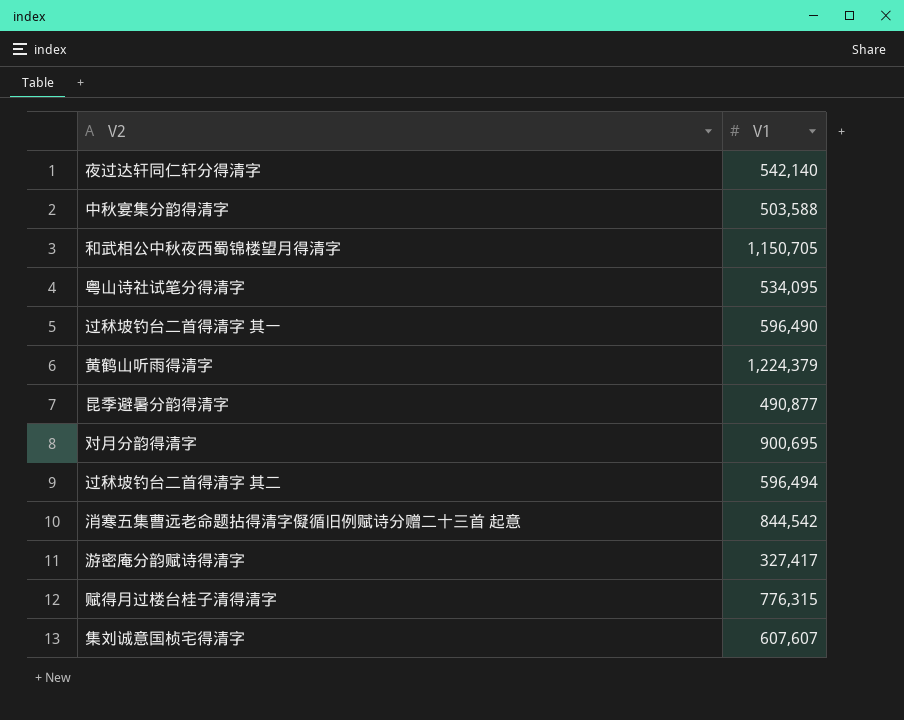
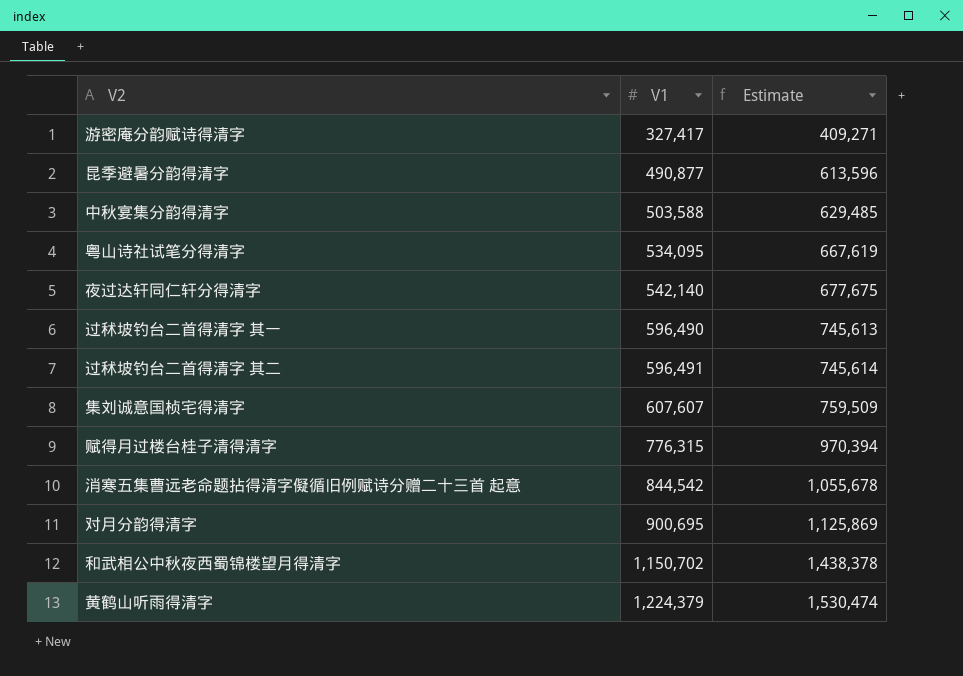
row order: none -> V1 ascending
column Estimate | formula: none -> [V1] * 1.25
过秫坡钓台二首得清字 其二 | V1: 596,494 -> 596,491
和武相公中秋夜西蜀锦楼望月得清字 | V1: 1,150,705 -> 1,150,702

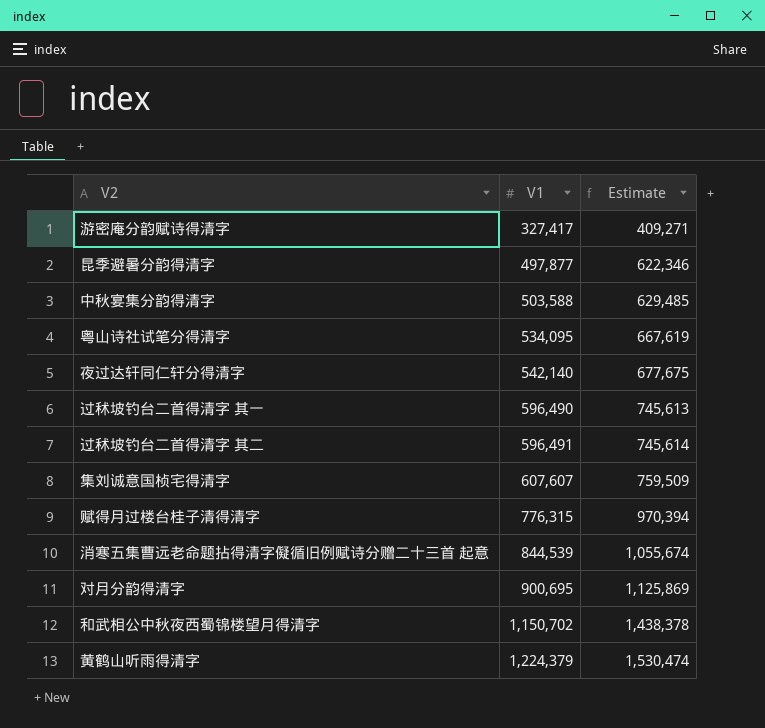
昆季避暑分韵得清字 | V1: 490,877 -> 497,877
昆季避暑分韵得清字 | Estimate: 613,596 -> 622,346
消寒五集曹远老命题拈得清字儗循旧例赋诗分赠二十三首 起意 | V1: 844,542 -> 844,539
消寒五集曹远老命题拈得清字儗循旧例赋诗分赠二十三首 起意 | Estimate: 1,055,678 -> 1,055,674

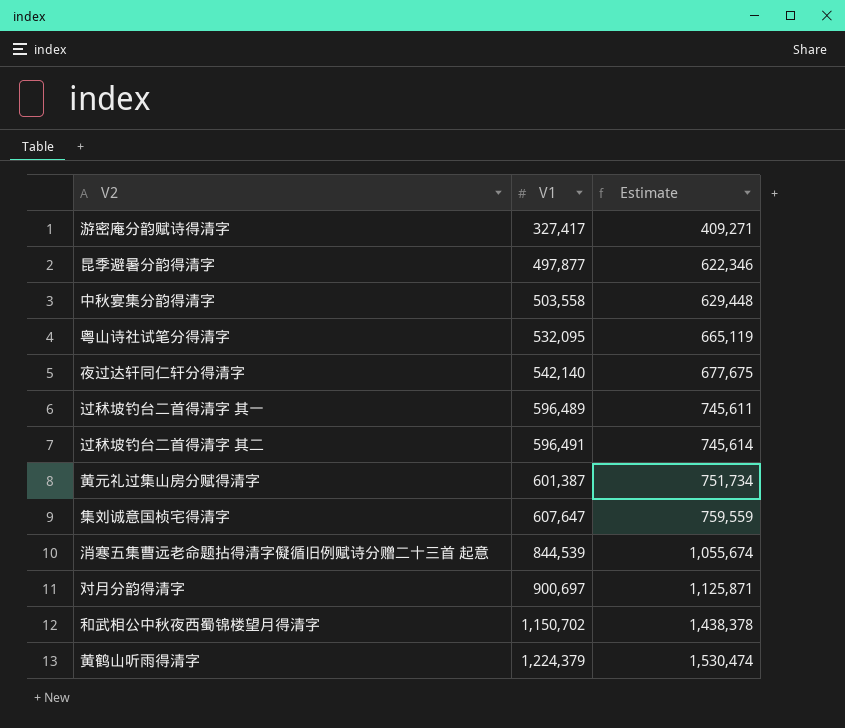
row 赋得月过楼台桂子清得清字: 776,315 | 970,394 -> none
中秋宴集分韵得清字 | V1: 503,588 -> 503,558
中秋宴集分韵得清字 | Estimate: 629,485 -> 629,448
粤山诗社试笔分得清字 | V1: 534,095 -> 532,095
粤山诗社试笔分得清字 | Estimate: 667,619 -> 665,119
过秫坡钓台二首得清字 其一 | V1: 596,490 -> 596,489
过秫坡钓台二首得清字 其一 | Estimate: 745,613 -> 745,611
row 黄元礼过集山房分赋得清字: none -> 601,387 | 751,734
集刘诚意国桢宅得清字 | V1: 607,607 -> 607,647
集刘诚意国桢宅得清字 | Estimate: 759,509 -> 759,559
对月分韵得清字 | V1: 900,695 -> 900,697
对月分韵得清字 | Estimate: 1,125,869 -> 1,125,871

